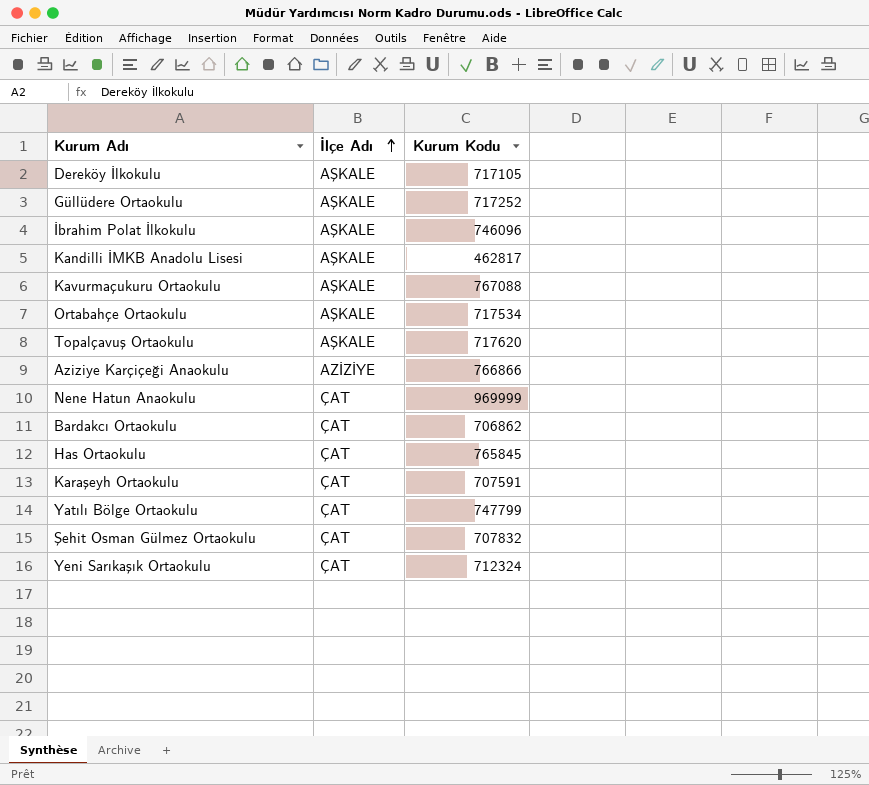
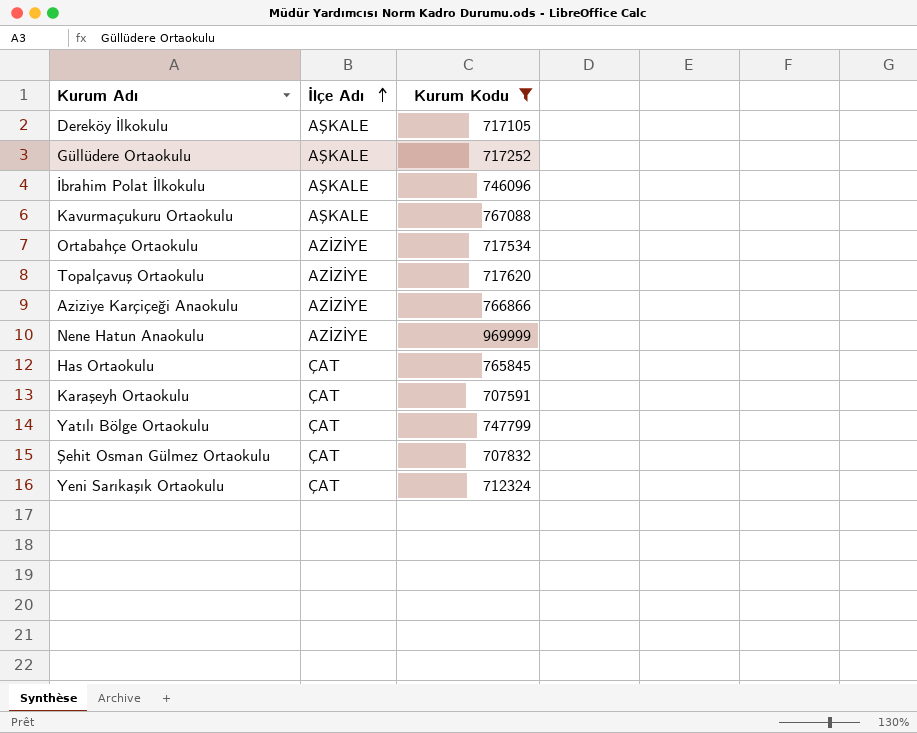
filter: none -> Kurum Kodu >= 707591
Ortabahçe Ortaokulu | İlçe Adı: AŞKALE -> AZİZİYE
Topalçavuş Ortaokulu | İlçe Adı: AŞKALE -> AZİZİYE
Nene Hatun Anaokulu | İlçe Adı: ÇAT -> AZİZİYE

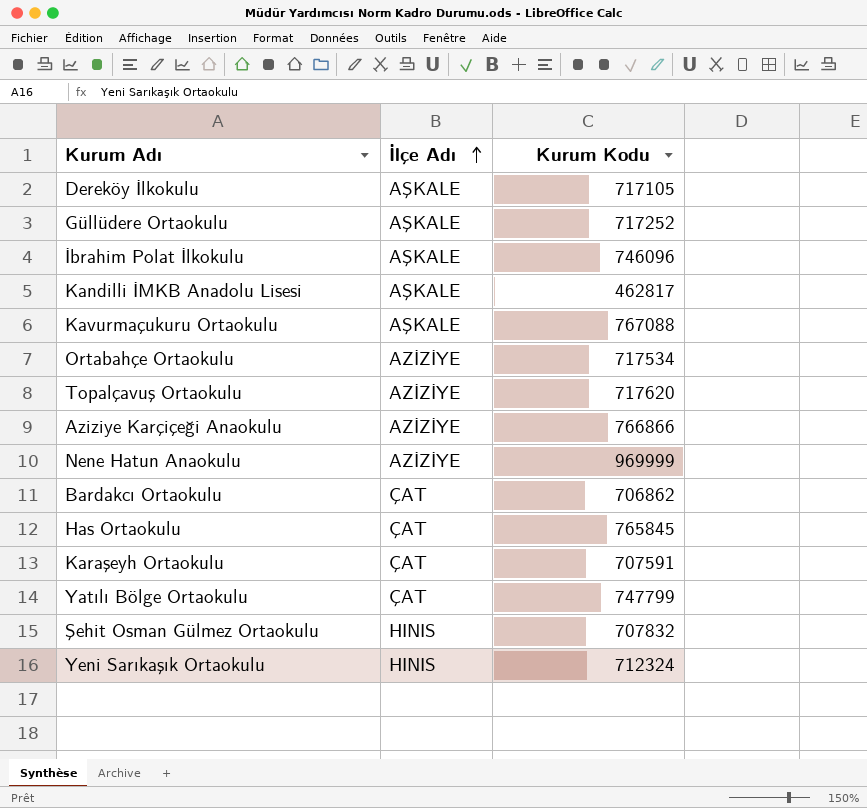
filter: Kurum Kodu >= 707591 -> none
Şehit Osman Gülmez Ortaokulu | İlçe Adı: ÇAT -> HINIS
Yeni Sarıkaşık Ortaokulu | İlçe Adı: ÇAT -> HINIS

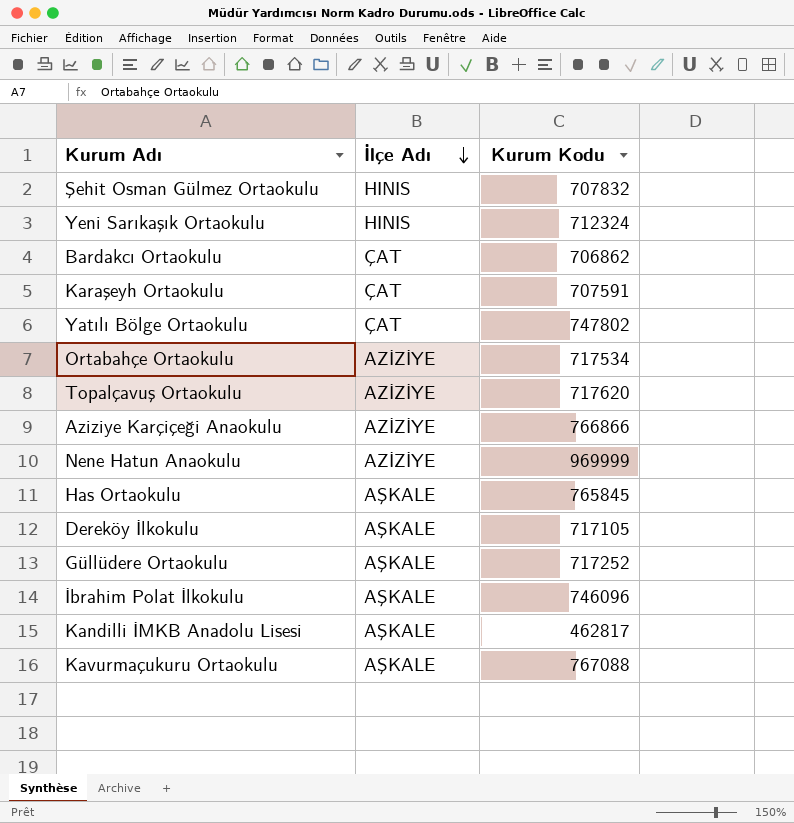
row order: İlçe Adı ascending -> İlçe Adı descending
Yatılı Bölge Ortaokulu | Kurum Kodu: 747799 -> 747802
Has Ortaokulu | İlçe Adı: ÇAT -> AŞKALE

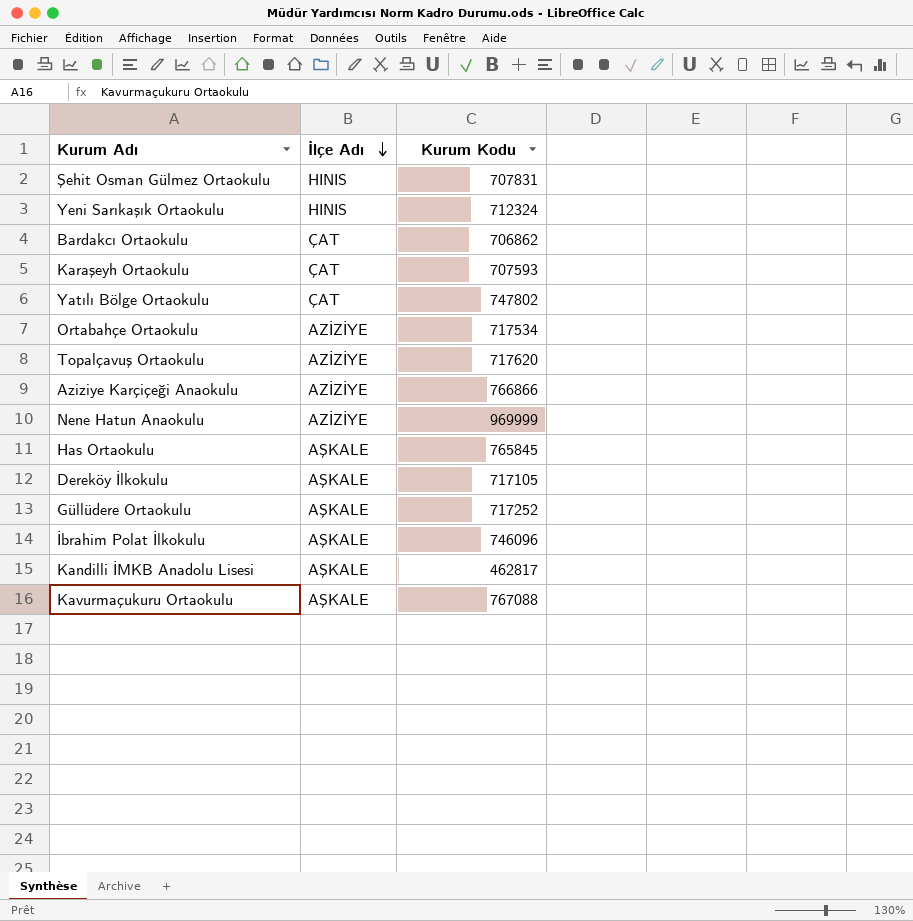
Şehit Osman Gülmez Ortaokulu | Kurum Kodu: 707832 -> 707831
Karaşeyh Ortaokulu | Kurum Kodu: 707591 -> 707593

